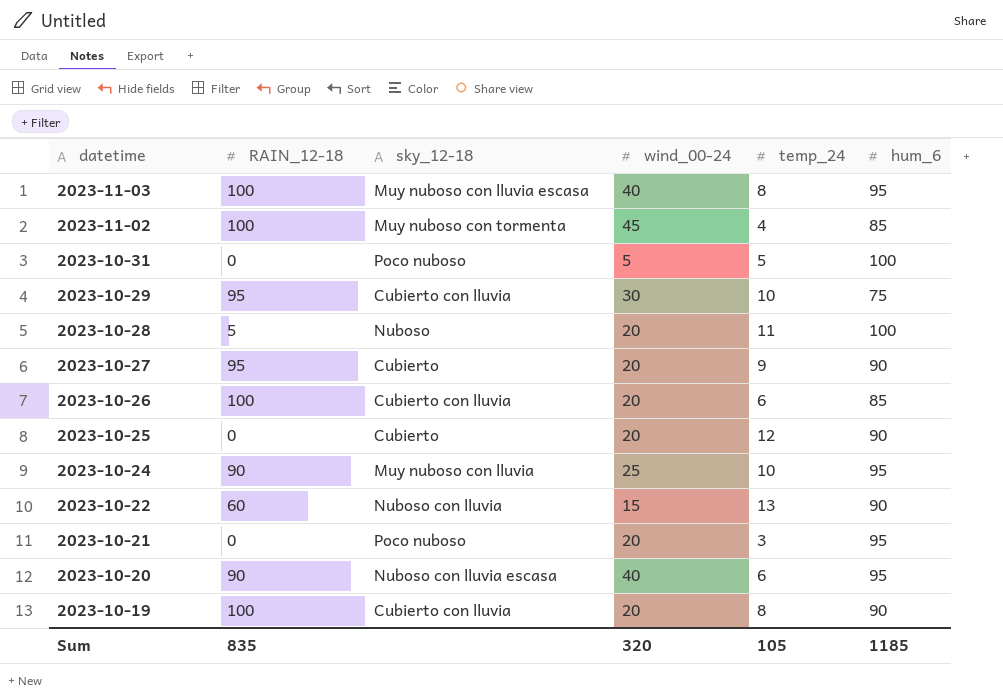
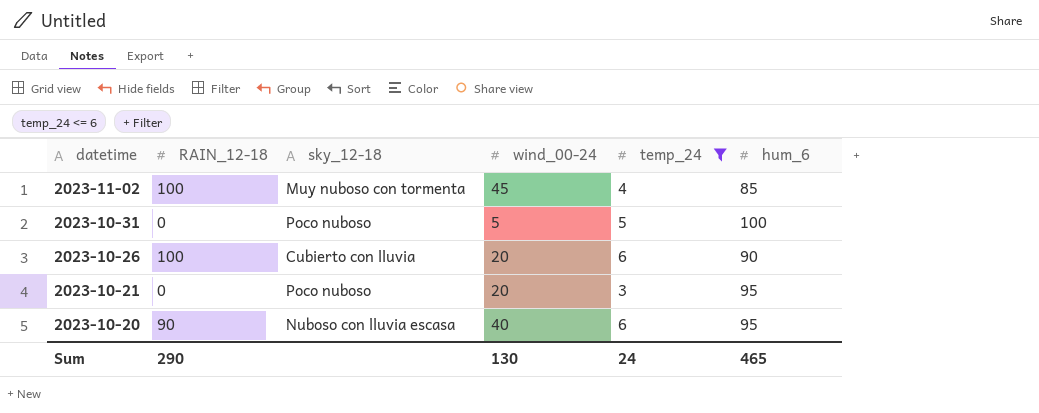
filter: none -> temp_24 <= 6
2023-10-26 | hum_6: 85 -> 90
Sum | RAIN_12-18: 835 -> 290
Sum | wind_00-24: 320 -> 130
Sum | temp_24: 105 -> 24
Sum | hum_6: 1185 -> 465

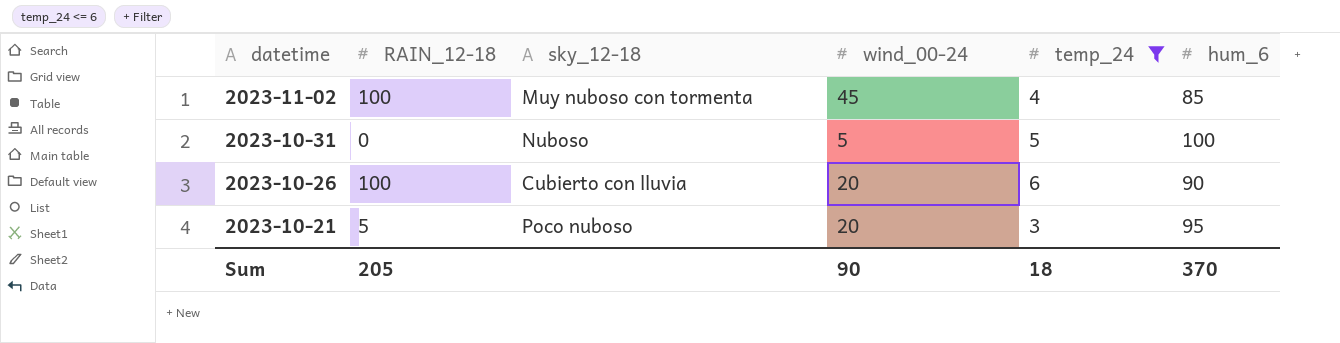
row 2023-10-20: 90 | Nuboso con lluvia escasa | 40 | 6 | 95 -> none
2023-10-31 | sky_12-18: Poco nuboso -> Nuboso
2023-10-21 | RAIN_12-18: 0 -> 5
Sum | RAIN_12-18: 290 -> 205
Sum | wind_00-24: 130 -> 90
Sum | temp_24: 24 -> 18
Sum | hum_6: 465 -> 370

